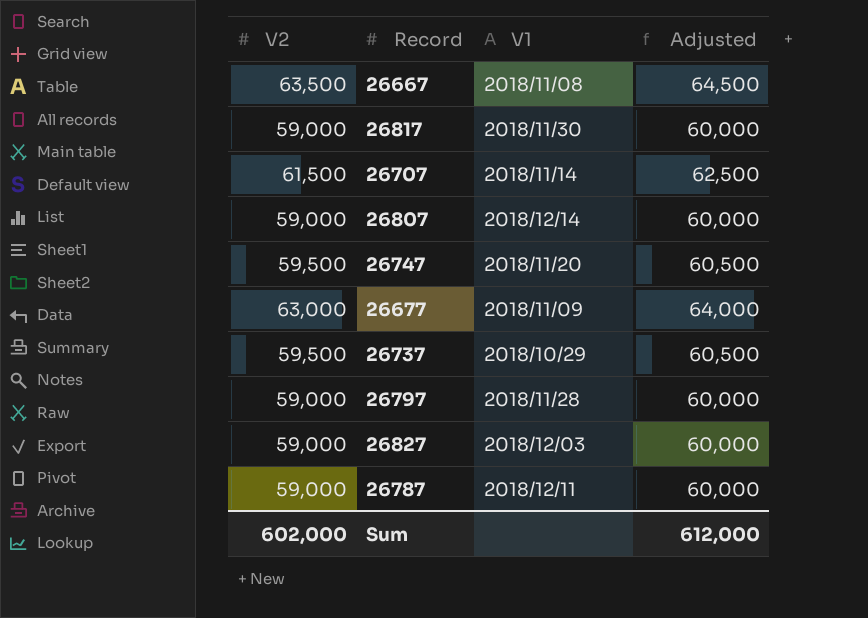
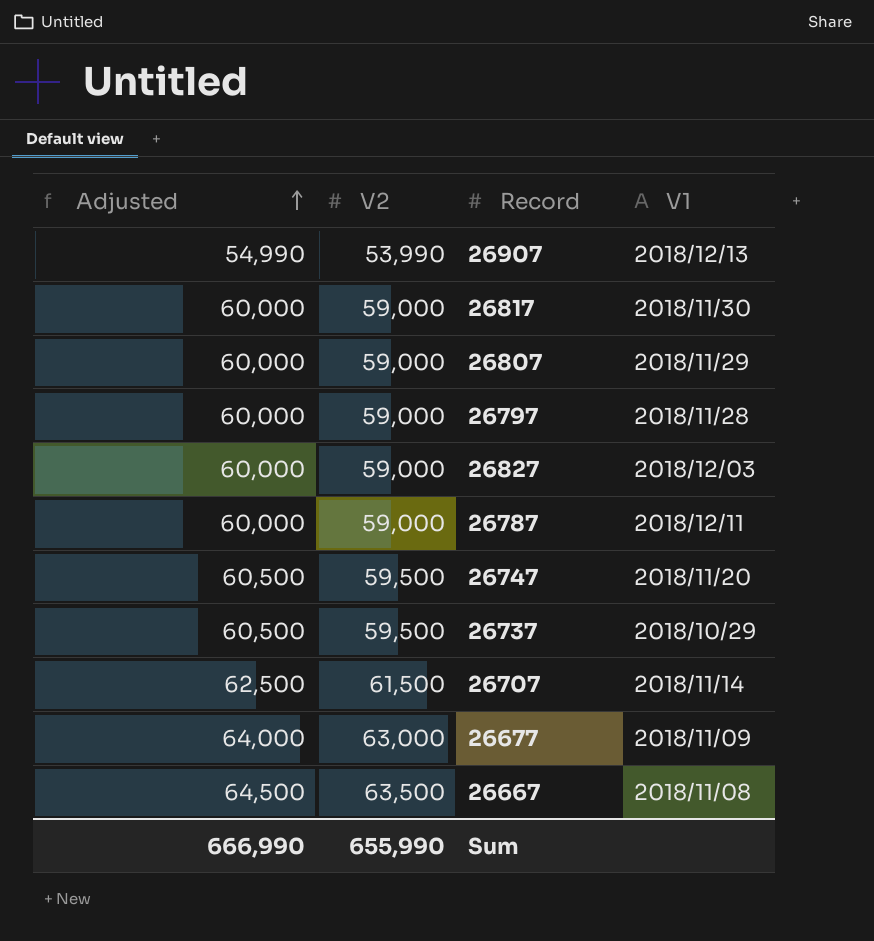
row order: none -> Adjusted ascending
column Adjusted | position: 4 -> 1
row 26907: none -> 54,990 | 53,990 | 2018/12/13
26807 | V1: 2018/12/14 -> 2018/11/29
Sum | Adjusted: 612,000 -> 666,990
Sum | V2: 602,000 -> 655,990

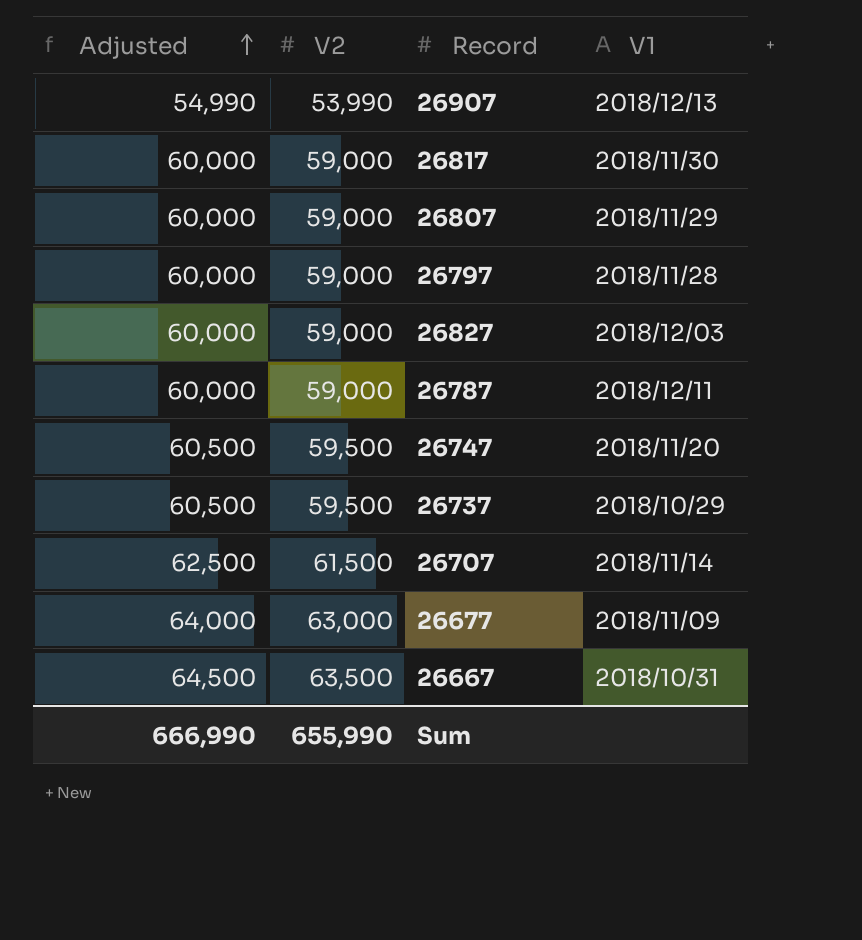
26667 | V1: 2018/11/08 -> 2018/10/31

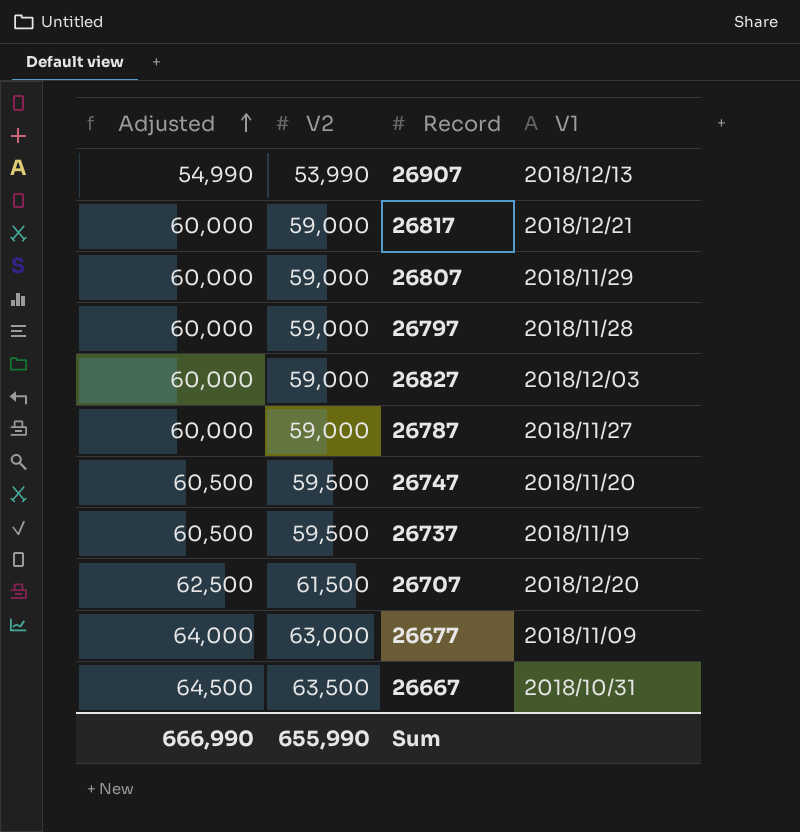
26817 | V1: 2018/11/30 -> 2018/12/21
26787 | V1: 2018/12/11 -> 2018/11/27
26737 | V1: 2018/10/29 -> 2018/11/19
26707 | V1: 2018/11/14 -> 2018/12/20

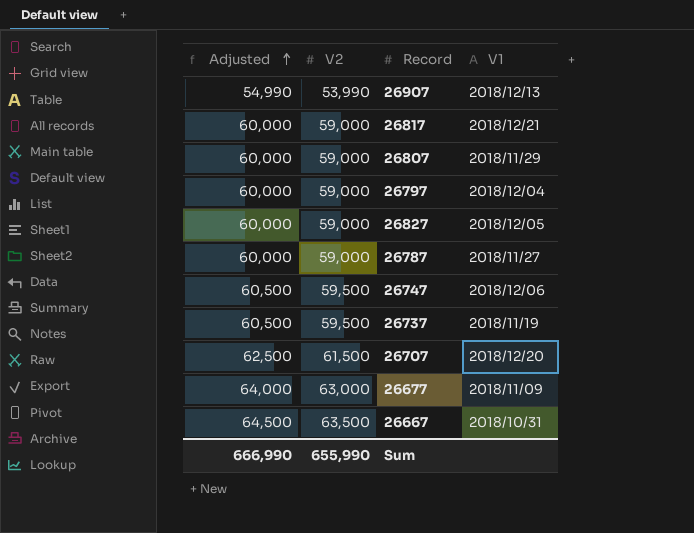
26797 | V1: 2018/11/28 -> 2018/12/04
26827 | V1: 2018/12/03 -> 2018/12/05
26747 | V1: 2018/11/20 -> 2018/12/06

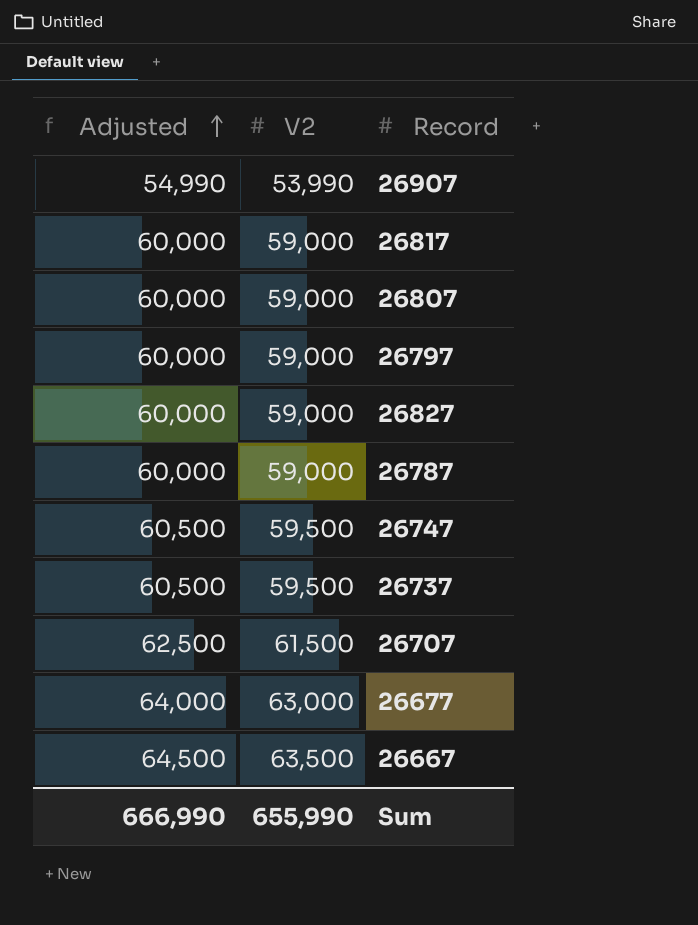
column V1 | position: 4 -> none

